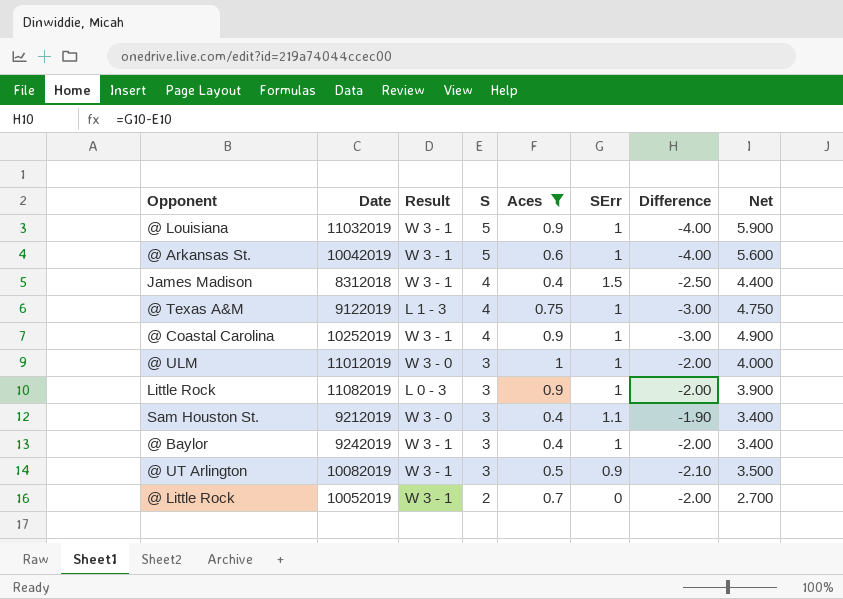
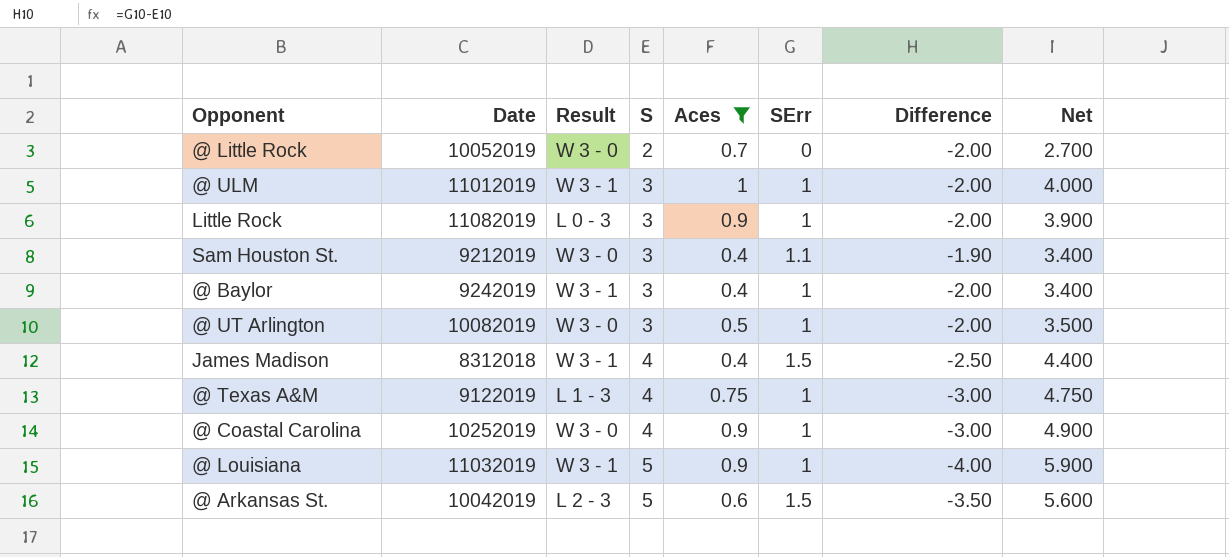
row order: S descending -> S ascending
@ Little Rock | Result: W 3 - 1 -> W 3 - 0
@ ULM | Result: W 3 - 0 -> W 3 - 1
@ UT Arlington | Result: W 3 - 1 -> W 3 - 0
@ UT Arlington | SErr: 0.9 -> 1
@ UT Arlington | Difference: -2.10 -> -2.00
@ Coastal Carolina | Result: W 3 - 1 -> W 3 - 0
@ Arkansas St. | Result: W 3 - 1 -> L 2 - 3
@ Arkansas St. | SErr: 1 -> 1.5
@ Arkansas St. | Difference: -4.00 -> -3.50

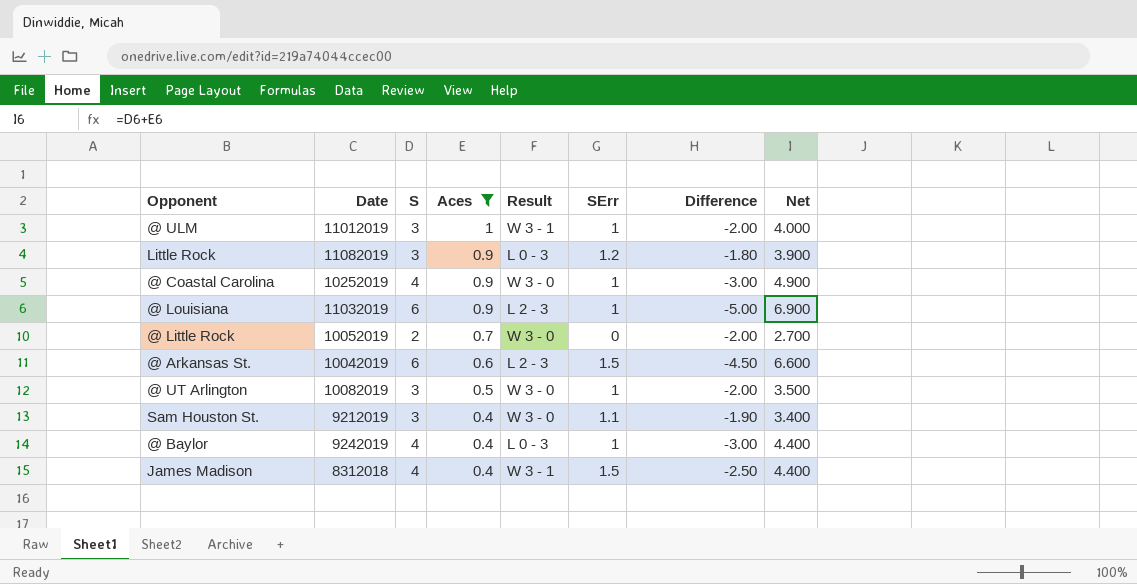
row order: S ascending -> Aces descending
column Result | position: 3 -> 5
row @ Texas A&M: 9122019 | L 1 - 3 | 4 | 0.75 | 1 | -3.00 | 4.750 -> none
Little Rock | SErr: 1 -> 1.2
Little Rock | Difference: -2.00 -> -1.80
@ Louisiana | S: 5 -> 6
@ Louisiana | Result: W 3 - 1 -> L 2 - 3
@ Louisiana | Difference: -4.00 -> -5.00
@ Louisiana | Net: 5.900 -> 6.900
@ Arkansas St. | S: 5 -> 6
@ Arkansas St. | Difference: -3.50 -> -4.50
@ Arkansas St. | Net: 5.600 -> 6.600
@ Baylor | S: 3 -> 4
@ Baylor | Result: W 3 - 1 -> L 0 - 3
@ Baylor | Difference: -2.00 -> -3.00
@ Baylor | Net: 3.400 -> 4.400

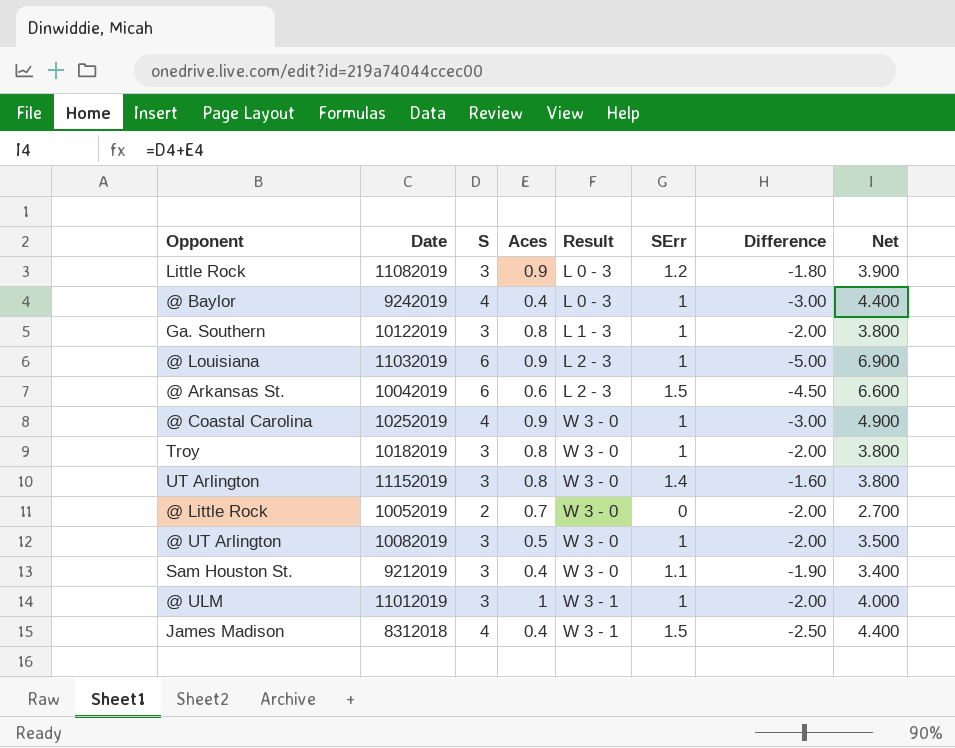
filter: Aces != 0.8 -> none
row order: Aces descending -> Result ascending

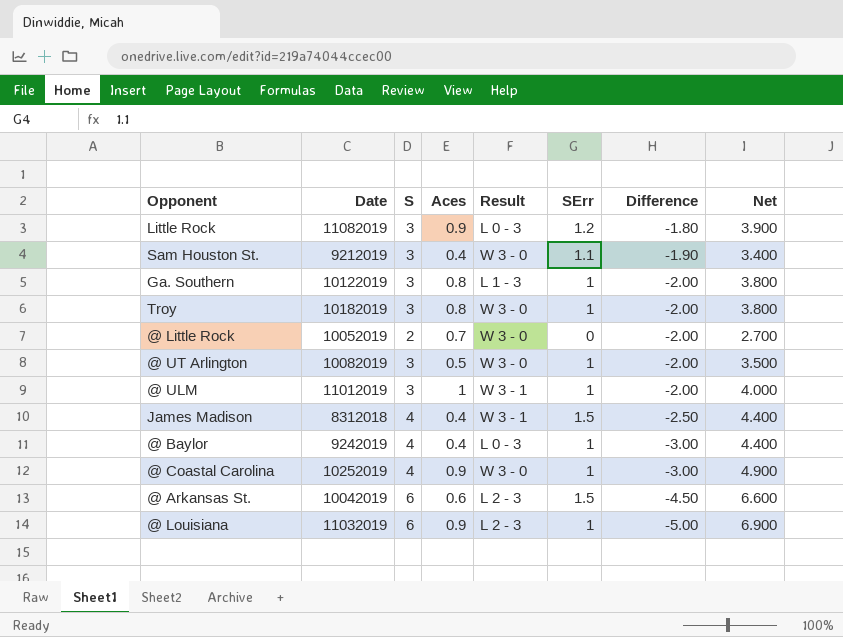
row order: Result ascending -> Difference descending
row UT Arlington: 11152019 | 3 | 0.8 | W 3 - 0 | 1.4 | -1.60 | 3.800 -> none

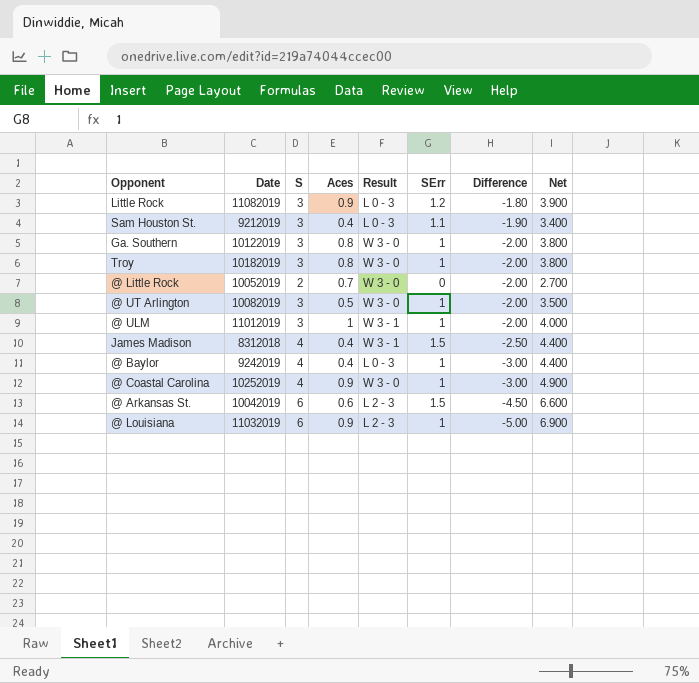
Sam Houston St. | Result: W 3 - 0 -> L 0 - 3
Ga. Southern | Result: L 1 - 3 -> W 3 - 0

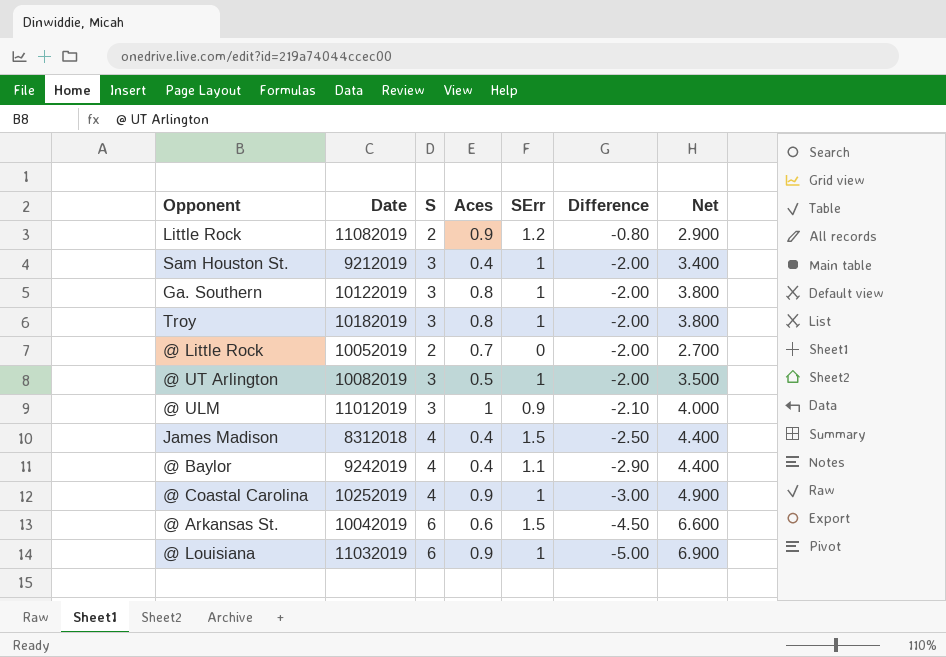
column Result | position: 5 -> none
Little Rock | S: 3 -> 2
Little Rock | Difference: -1.80 -> -0.80
Little Rock | Net: 3.900 -> 2.900
Sam Houston St. | SErr: 1.1 -> 1
Sam Houston St. | Difference: -1.90 -> -2.00
@ ULM | SErr: 1 -> 0.9
@ ULM | Difference: -2.00 -> -2.10
@ Baylor | SErr: 1 -> 1.1
@ Baylor | Difference: -3.00 -> -2.90

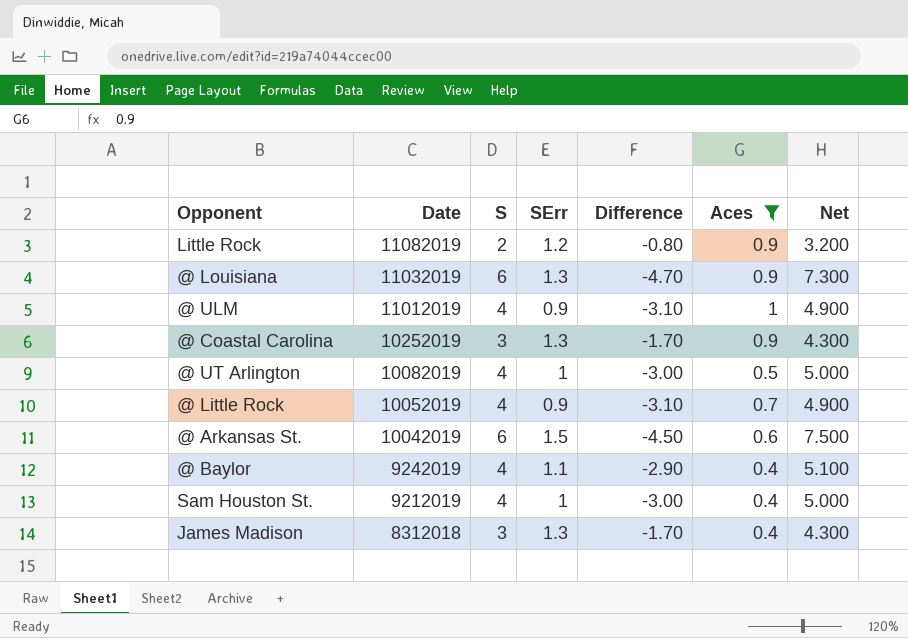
filter: none -> Aces != 0.8
row order: Difference descending -> Date descending
column Aces | position: 4 -> 6
column Net | formula: [S] + [Aces] -> [S] + [SErr]
@ Louisiana | SErr: 1 -> 1.3
@ Louisiana | Difference: -5.00 -> -4.70
@ ULM | S: 3 -> 4
@ ULM | Difference: -2.10 -> -3.10
@ Coastal Carolina | S: 4 -> 3
@ Coastal Carolina | SErr: 1 -> 1.3
@ Coastal Carolina | Difference: -3.00 -> -1.70
@ UT Arlington | S: 3 -> 4
@ UT Arlington | Difference: -2.00 -> -3.00
@ Little Rock | S: 2 -> 4
@ Little Rock | SErr: 0 -> 0.9
@ Little Rock | Difference: -2.00 -> -3.10
Sam Houston St. | S: 3 -> 4
Sam Houston St. | Difference: -2.00 -> -3.00
James Madison | S: 4 -> 3
James Madison | SErr: 1.5 -> 1.3
James Madison | Difference: -2.50 -> -1.70

